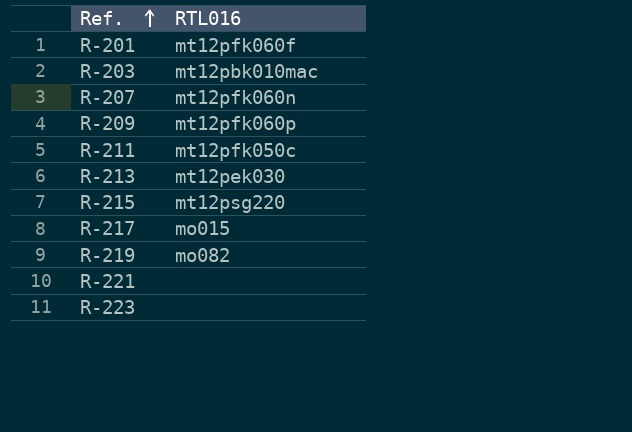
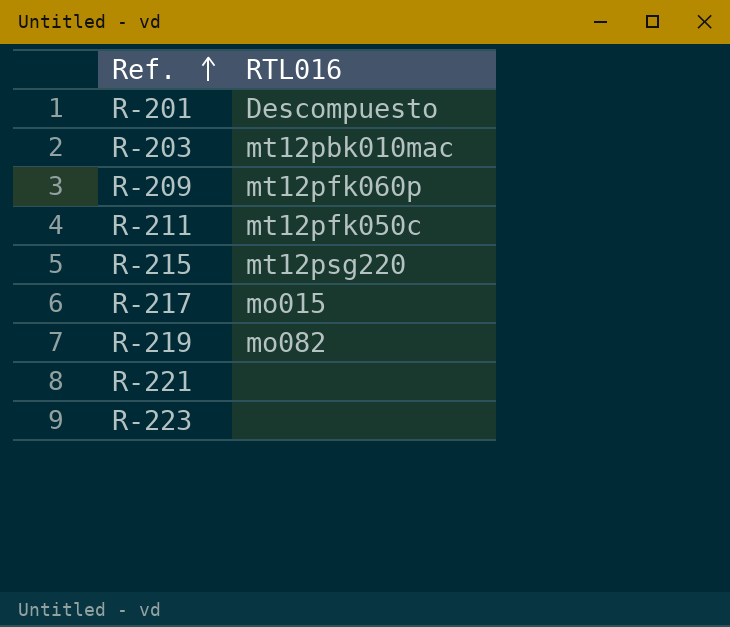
row R-207: mt12pfk060n -> none
row R-213: mt12pek030 -> none
R-201 | RTL016: mt12pfk060f -> Descompuesto

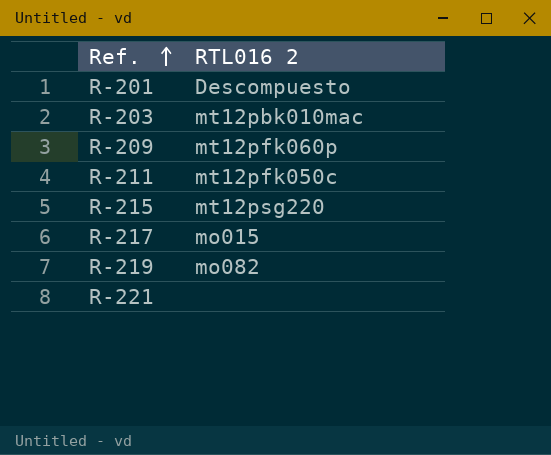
column name: RTL016 -> RTL016 2
row R-223: none -> none

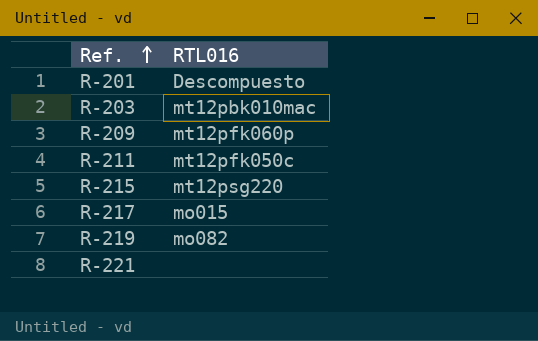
column name: RTL016 2 -> RTL016

